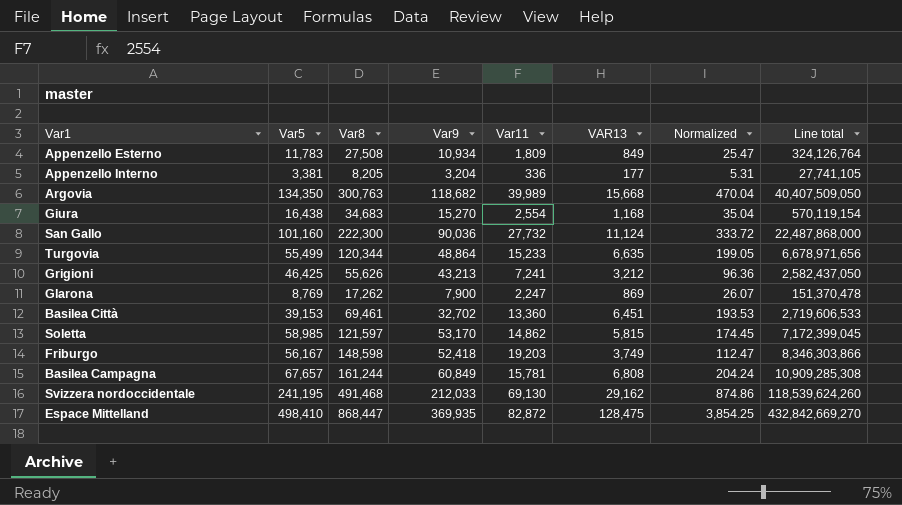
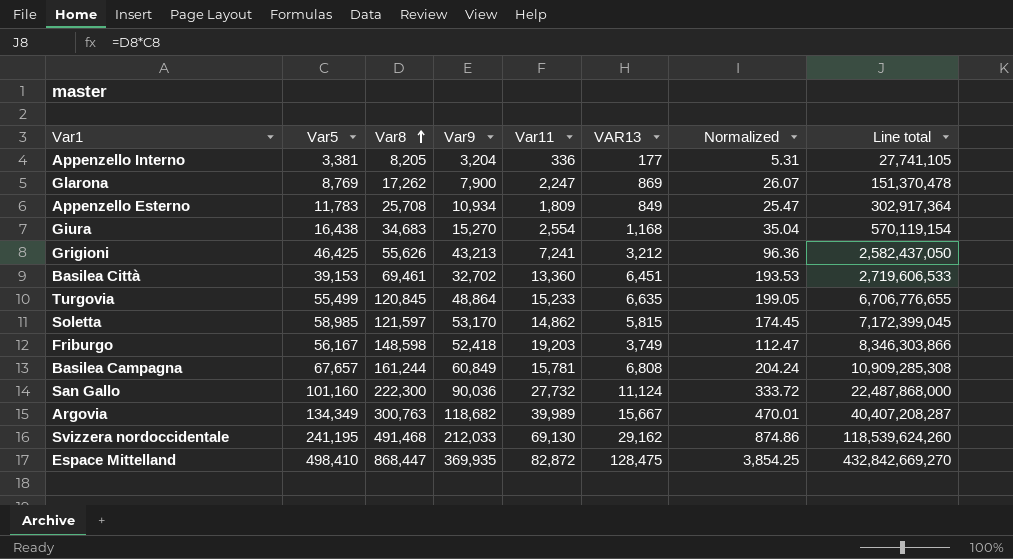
row order: none -> Var8 ascending
Appenzello Esterno | Var8: 27,508 -> 25,708
Appenzello Esterno | Line total: 324,126,764 -> 302,917,364
Turgovia | Var8: 120,344 -> 120,845
Turgovia | Line total: 6,678,971,656 -> 6,706,776,655
Argovia | Var5: 134,350 -> 134,349
Argovia | VAR13: 15,668 -> 15,667
Argovia | Normalized: 470.04 -> 470.01
Argovia | Line total: 40,407,509,050 -> 40,407,208,287

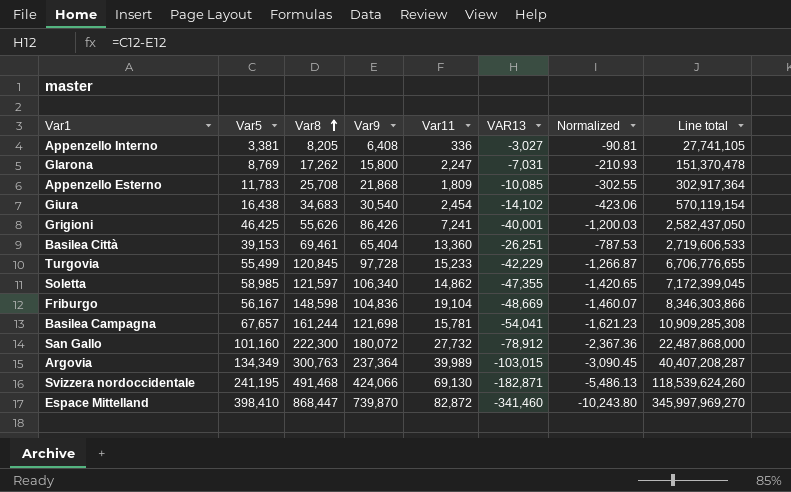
Appenzello Interno | Var9: 3,204 -> 6,408
Appenzello Interno | VAR13: 177 -> -3,027
Appenzello Interno | Normalized: 5.31 -> -90.81
Glarona | Var9: 7,900 -> 15,800
Glarona | VAR13: 869 -> -7,031
Glarona | Normalized: 26.07 -> -210.93
Appenzello Esterno | Var9: 10,934 -> 21,868
Appenzello Esterno | VAR13: 849 -> -10,085
Appenzello Esterno | Normalized: 25.47 -> -302.55
Giura | Var9: 15,270 -> 30,540
Giura | Var11: 2,554 -> 2,454
Giura | VAR13: 1,168 -> -14,102
Giura | Normalized: 35.04 -> -423.06
Grigioni | Var9: 43,213 -> 86,426
Grigioni | VAR13: 3,212 -> -40,001
Grigioni | Normalized: 96.36 -> -1,200.03
Basilea Città | Var9: 32,702 -> 65,404
Basilea Città | VAR13: 6,451 -> -26,251
Basilea Città | Normalized: 193.53 -> -787.53
Turgovia | Var9: 48,864 -> 97,728
Turgovia | VAR13: 6,635 -> -42,229
Turgovia | Normalized: 199.05 -> -1,266.87
Soletta | Var9: 53,170 -> 106,340
Soletta | VAR13: 5,815 -> -47,355
Soletta | Normalized: 174.45 -> -1,420.65
Friburgo | Var9: 52,418 -> 104,836
Friburgo | Var11: 19,203 -> 19,104
Friburgo | VAR13: 3,749 -> -48,669
Friburgo | Normalized: 112.47 -> -1,460.07
Basilea Campagna | Var9: 60,849 -> 121,698
Basilea Campagna | VAR13: 6,808 -> -54,041
Basilea Campagna | Normalized: 204.24 -> -1,621.23
San Gallo | Var9: 90,036 -> 180,072
San Gallo | VAR13: 11,124 -> -78,912
San Gallo | Normalized: 333.72 -> -2,367.36
Argovia | Var9: 118,682 -> 237,364
Argovia | VAR13: 15,667 -> -103,015
Argovia | Normalized: 470.01 -> -3,090.45
Svizzera nordoccidentale | Var9: 212,033 -> 424,066
Svizzera nordoccidentale | VAR13: 29,162 -> -182,871
Svizzera nordoccidentale | Normalized: 874.86 -> -5,486.13
Espace Mittelland | Var5: 498,410 -> 398,410
Espace Mittelland | Var9: 369,935 -> 739,870
Espace Mittelland | VAR13: 128,475 -> -341,460
Espace Mittelland | Normalized: 3,854.25 -> -10,243.80
Espace Mittelland | Line total: 432,842,669,270 -> 345,997,969,270

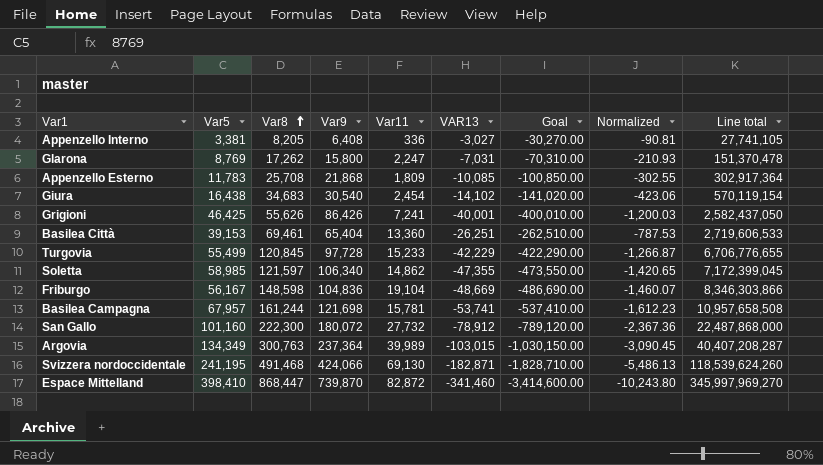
column Goal | formula: none -> [VAR13] * 10
Basilea Campagna | Var5: 67,657 -> 67,957
Basilea Campagna | VAR13: -54,041 -> -53,741
Basilea Campagna | Normalized: -1,621.23 -> -1,612.23
Basilea Campagna | Line total: 10,909,285,308 -> 10,957,658,508

